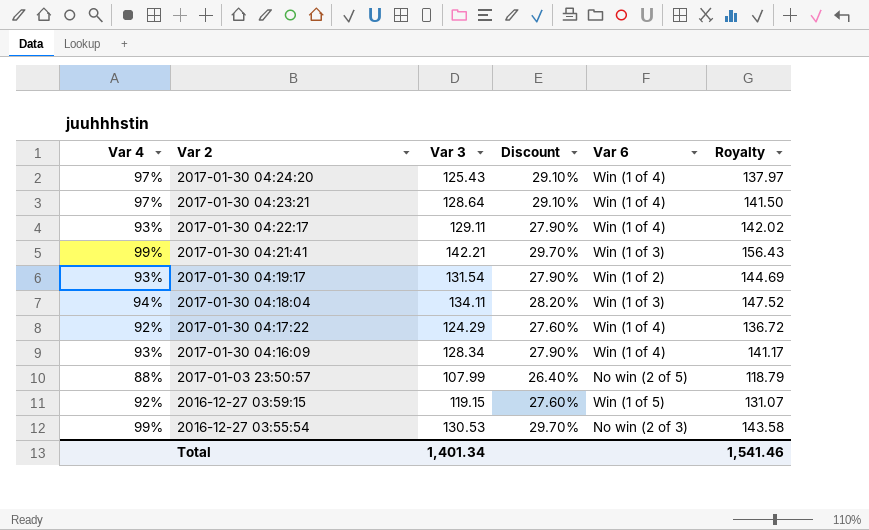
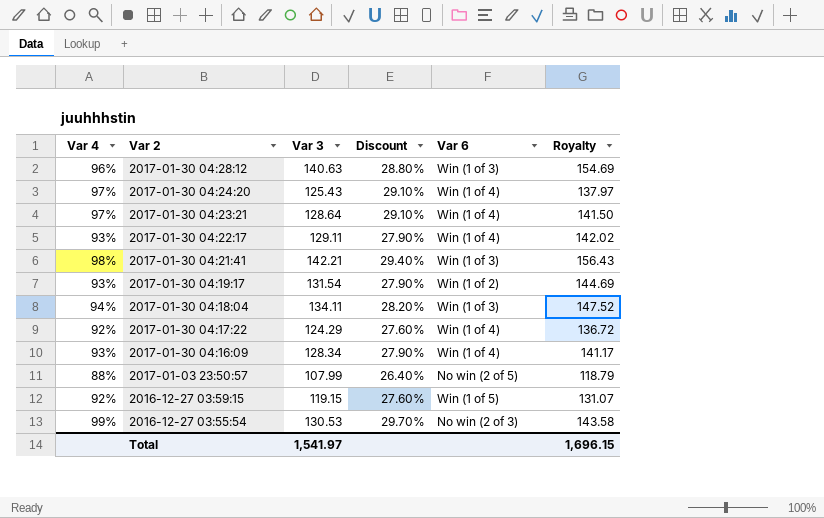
row 2017-01-30 04:28:12: none -> 96% | 140.63 | 28.80% | Win (1 of 3) | 154.69
2017-01-30 04:21:41 | Var 4: 99% -> 98%
2017-01-30 04:21:41 | Discount: 29.70% -> 29.40%
Total | Var 3: 1,401.34 -> 1,541.97
Total | Royalty: 1,541.46 -> 1,696.15

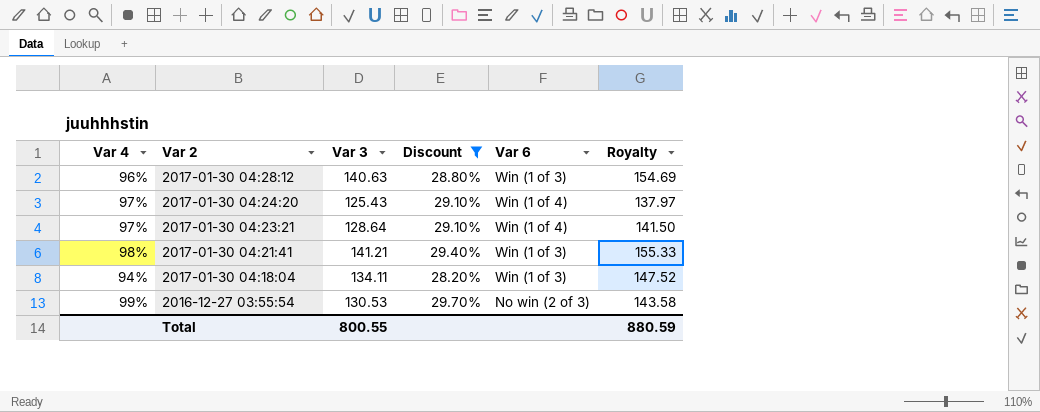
filter: none -> Discount >= 28.20%
2017-01-30 04:21:41 | Var 3: 142.21 -> 141.21
2017-01-30 04:21:41 | Royalty: 156.43 -> 155.33
Total | Var 3: 1,541.97 -> 800.55
Total | Royalty: 1,696.15 -> 880.59

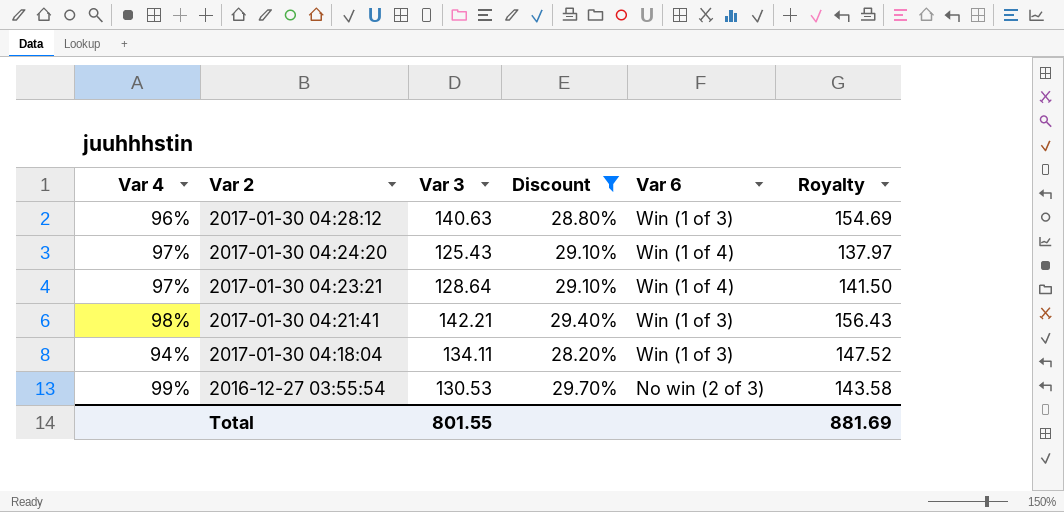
2017-01-30 04:21:41 | Var 3: 141.21 -> 142.21
2017-01-30 04:21:41 | Royalty: 155.33 -> 156.43
Total | Var 3: 800.55 -> 801.55
Total | Royalty: 880.59 -> 881.69

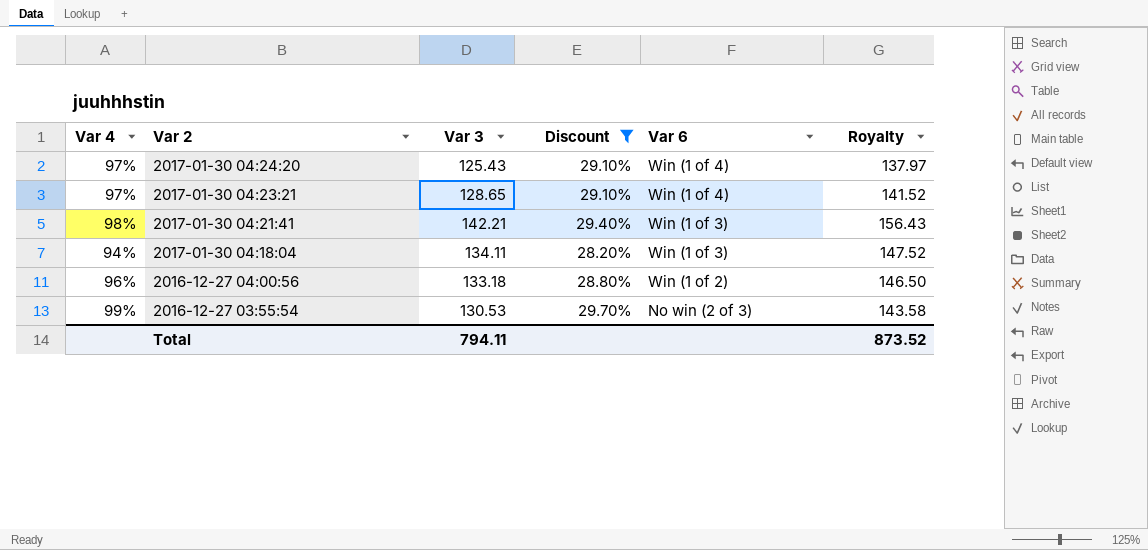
row 2017-01-30 04:28:12: 96% | 140.63 | 28.80% | Win (1 of 3) | 154.69 -> none
2017-01-30 04:23:21 | Var 3: 128.64 -> 128.65
2017-01-30 04:23:21 | Royalty: 141.50 -> 141.52
row 2016-12-27 04:00:56: none -> 96% | 133.18 | 28.80% | Win (1 of 2) | 146.50
Total | Var 3: 801.55 -> 794.11
Total | Royalty: 881.69 -> 873.52

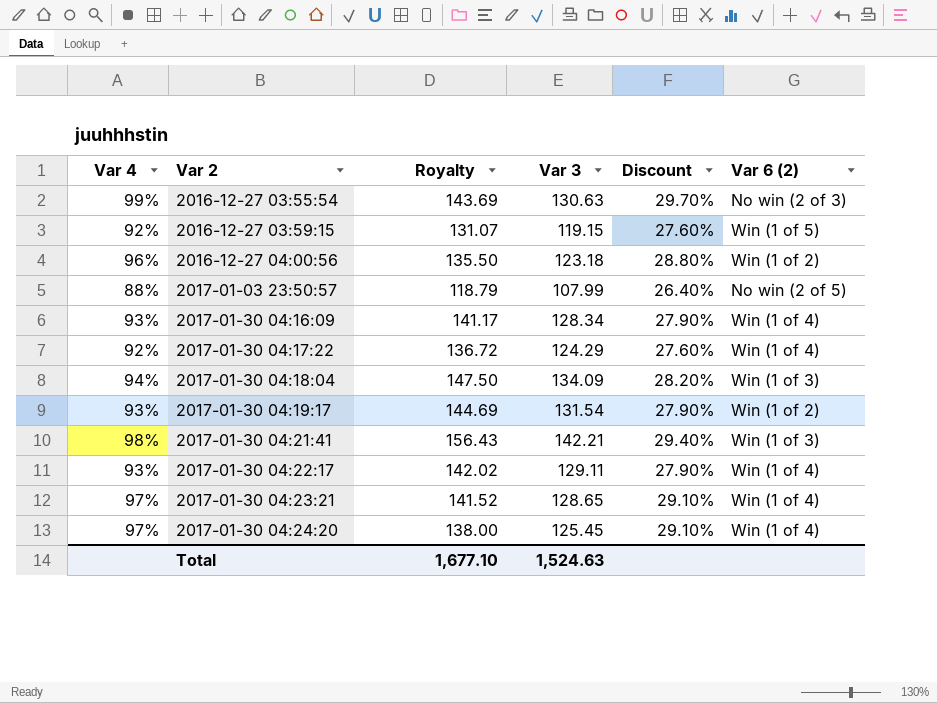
filter: Discount >= 28.20% -> none
row order: Var 2 descending -> Var 2 ascending
column Royalty | position: 6 -> 3
column name: Var 6 -> Var 6 (2)
2016-12-27 03:55:54 | Royalty: 143.58 -> 143.69
2016-12-27 03:55:54 | Var 3: 130.53 -> 130.63
2016-12-27 04:00:56 | Royalty: 146.50 -> 135.50
2016-12-27 04:00:56 | Var 3: 133.18 -> 123.18
2017-01-30 04:18:04 | Royalty: 147.52 -> 147.50
2017-01-30 04:18:04 | Var 3: 134.11 -> 134.09
2017-01-30 04:24:20 | Royalty: 137.97 -> 138.00
2017-01-30 04:24:20 | Var 3: 125.43 -> 125.45
Total | Royalty: 873.52 -> 1,677.10
Total | Var 3: 794.11 -> 1,524.63

